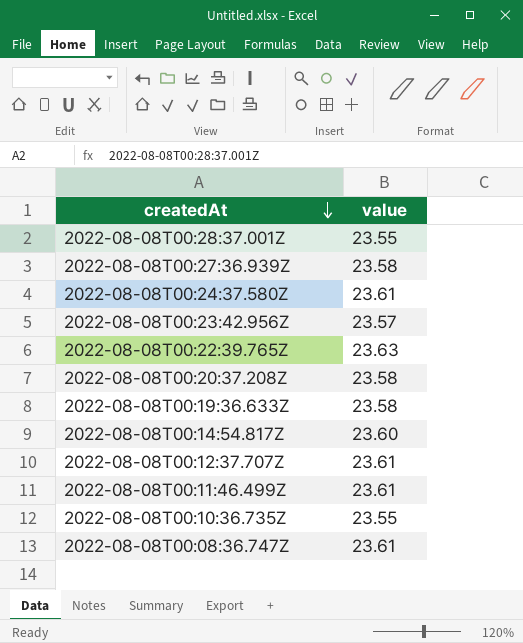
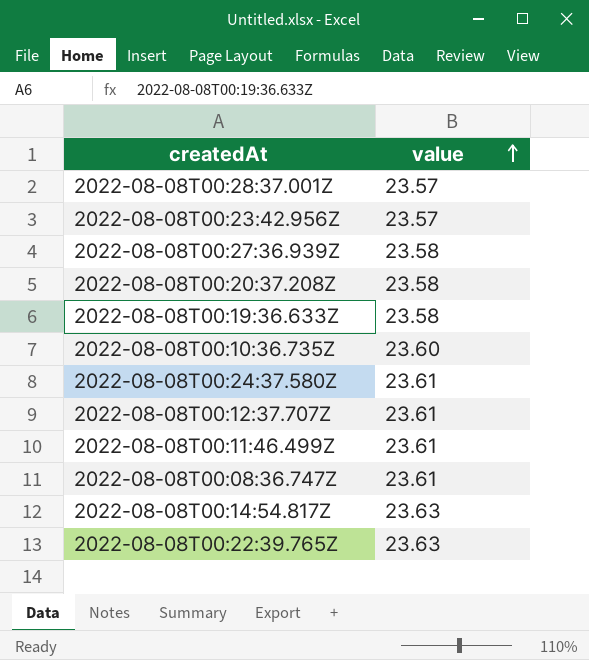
row order: createdAt descending -> value ascending
2022-08-08T00:28:37.001Z | value: 23.55 -> 23.57
2022-08-08T00:10:36.735Z | value: 23.55 -> 23.60
2022-08-08T00:14:54.817Z | value: 23.60 -> 23.63

